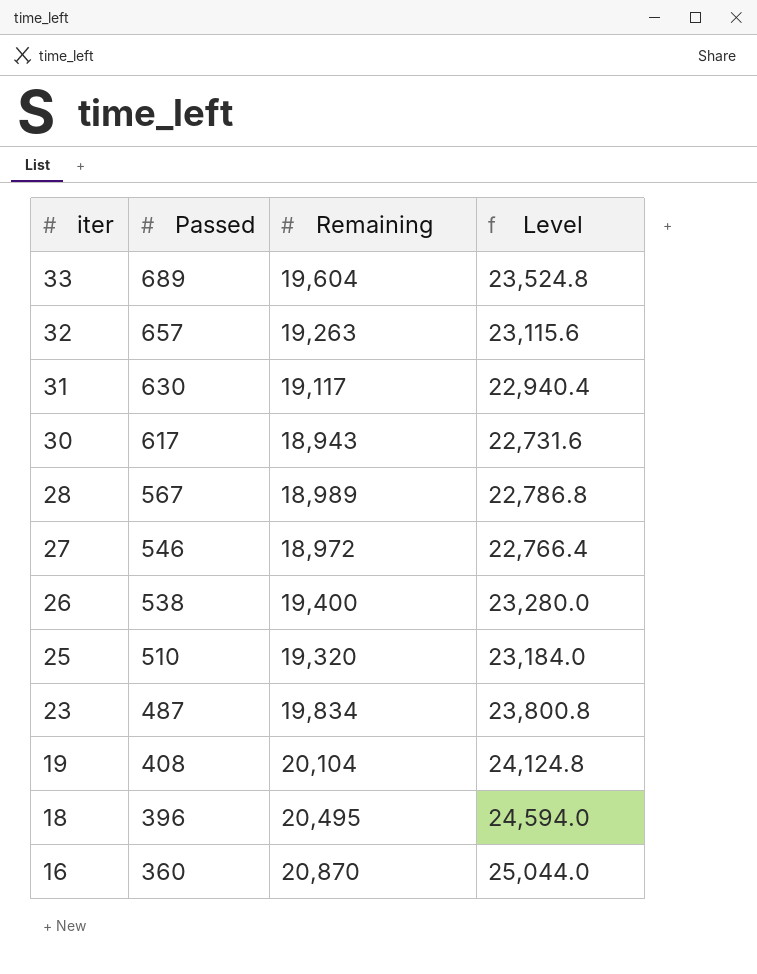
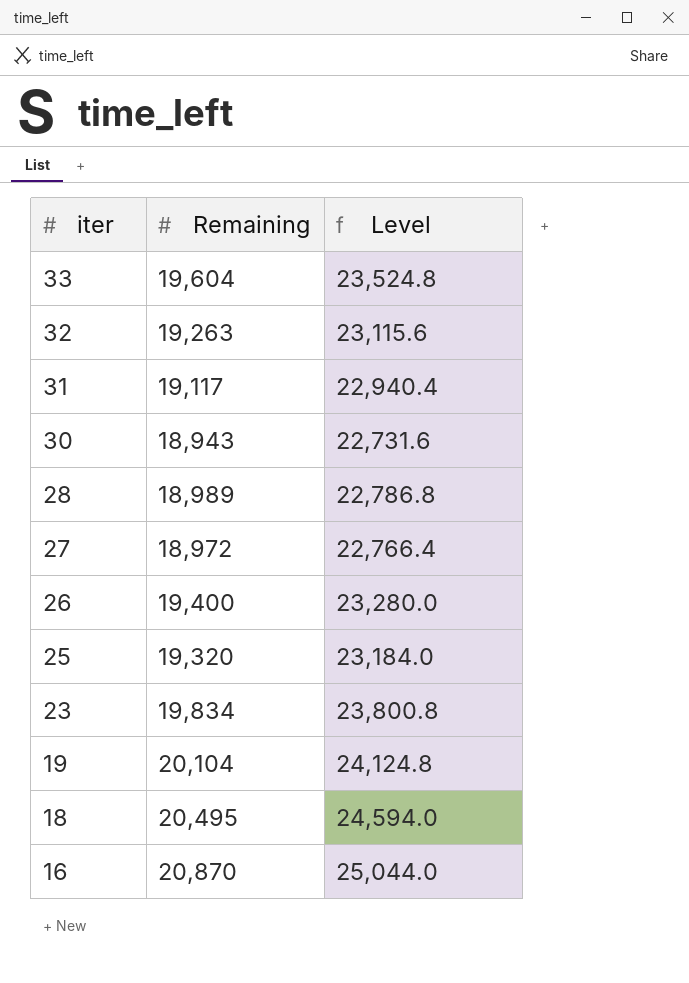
column Passed | position: 2 -> none

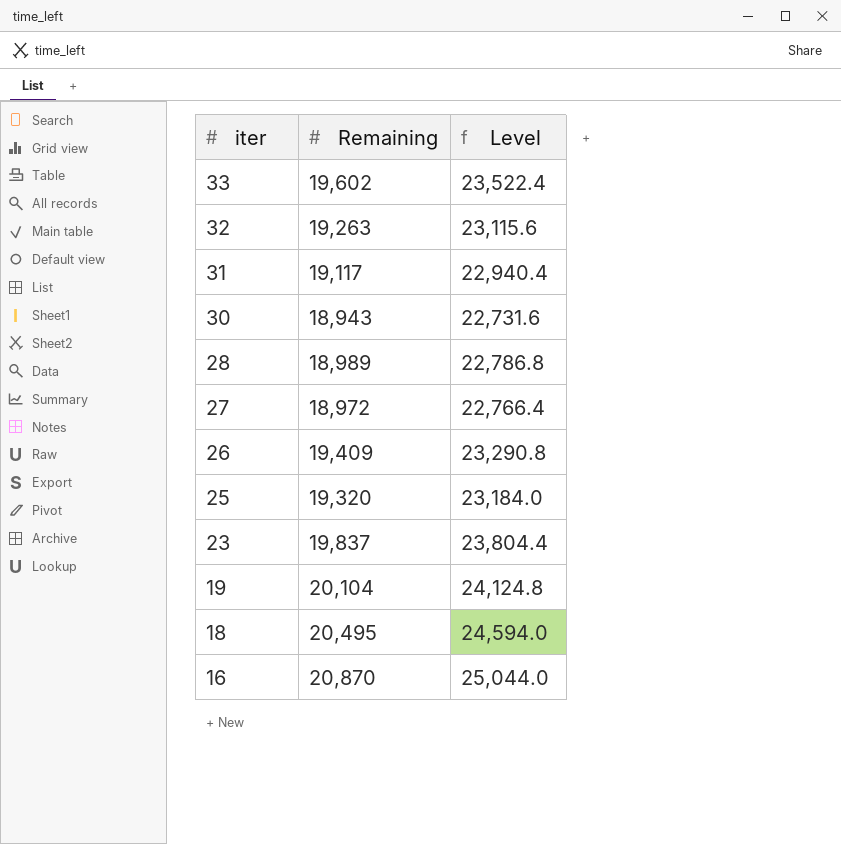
33 | Remaining: 19,604 -> 19,602
33 | Level: 23,524.8 -> 23,522.4
26 | Remaining: 19,400 -> 19,409
26 | Level: 23,280.0 -> 23,290.8
23 | Remaining: 19,834 -> 19,837
23 | Level: 23,800.8 -> 23,804.4

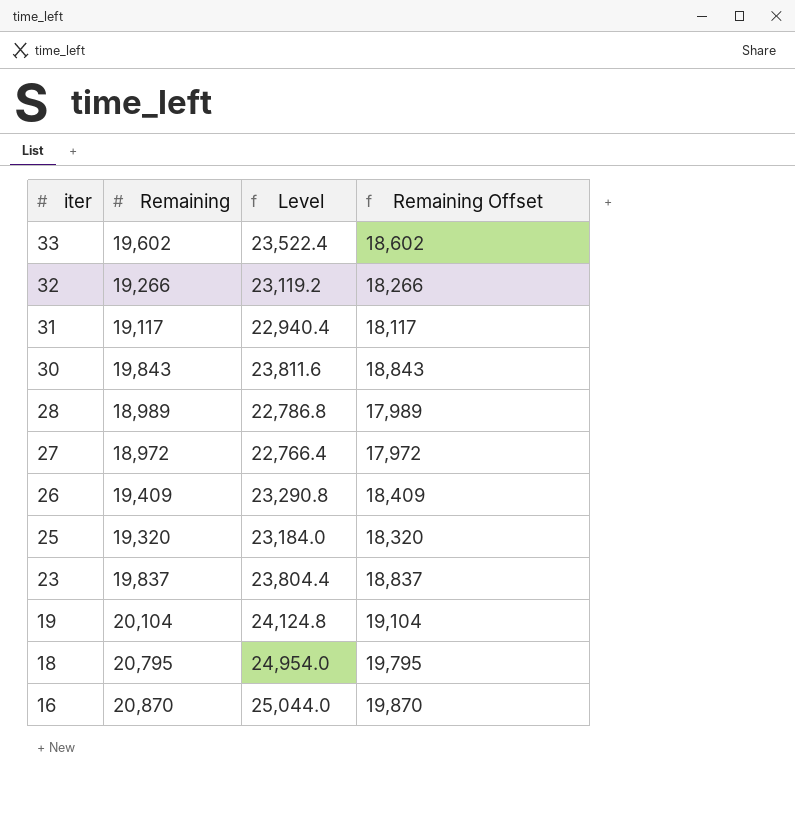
column Remaining Offset | formula: none -> [Remaining] - 1000
32 | Remaining: 19,263 -> 19,266
32 | Level: 23,115.6 -> 23,119.2
30 | Remaining: 18,943 -> 19,843
30 | Level: 22,731.6 -> 23,811.6
18 | Remaining: 20,495 -> 20,795
18 | Level: 24,594.0 -> 24,954.0

